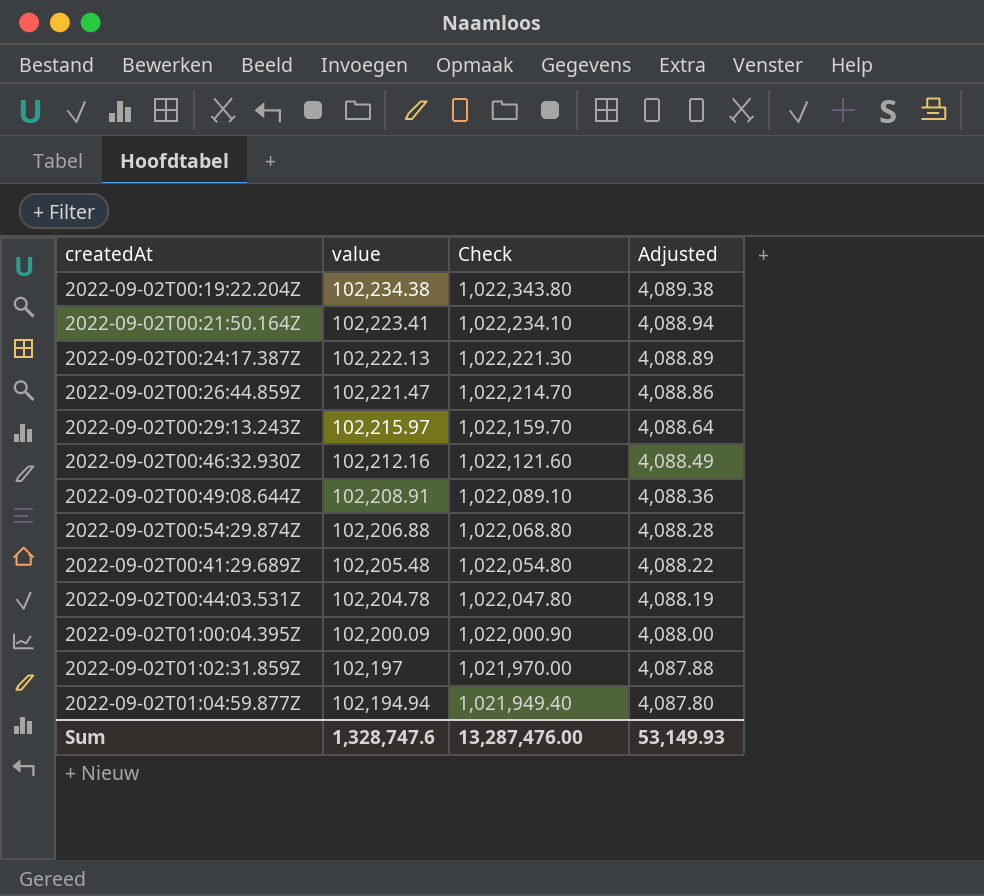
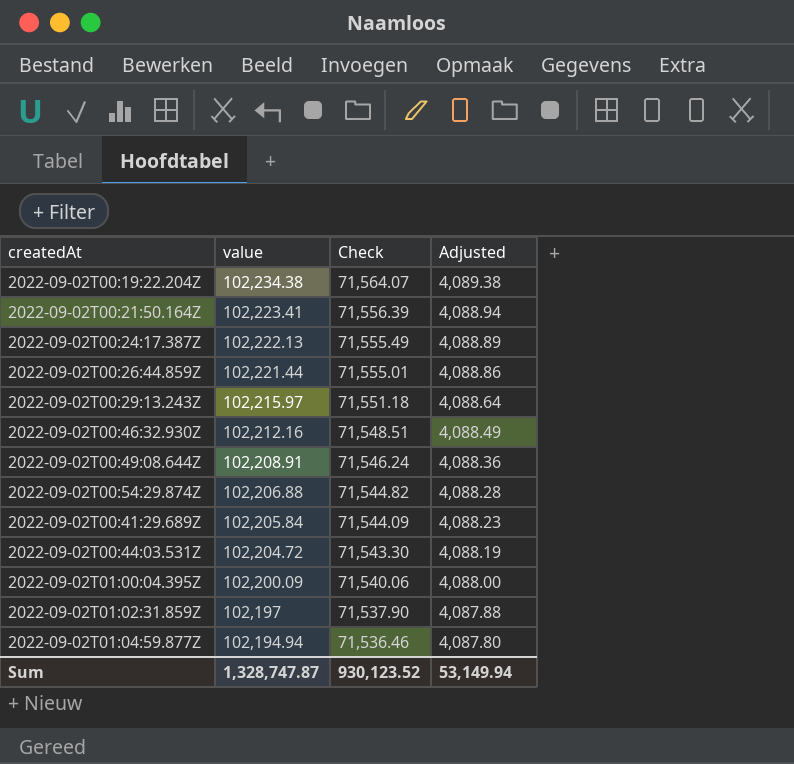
column Check | formula: [value] * 10 -> [value] * 0.7
2022-09-02T00:26:44.859Z | value: 102,221.47 -> 102,221.44
2022-09-02T00:41:29.689Z | value: 102,205.48 -> 102,205.84
2022-09-02T00:41:29.689Z | Adjusted: 4,088.22 -> 4,088.23
2022-09-02T00:44:03.531Z | value: 102,204.78 -> 102,204.72
Sum | value: 1,328,747.6 -> 1,328,747.87
Sum | Check: 13,287,476.00 -> 930,123.52
Sum | Adjusted: 53,149.93 -> 53,149.94

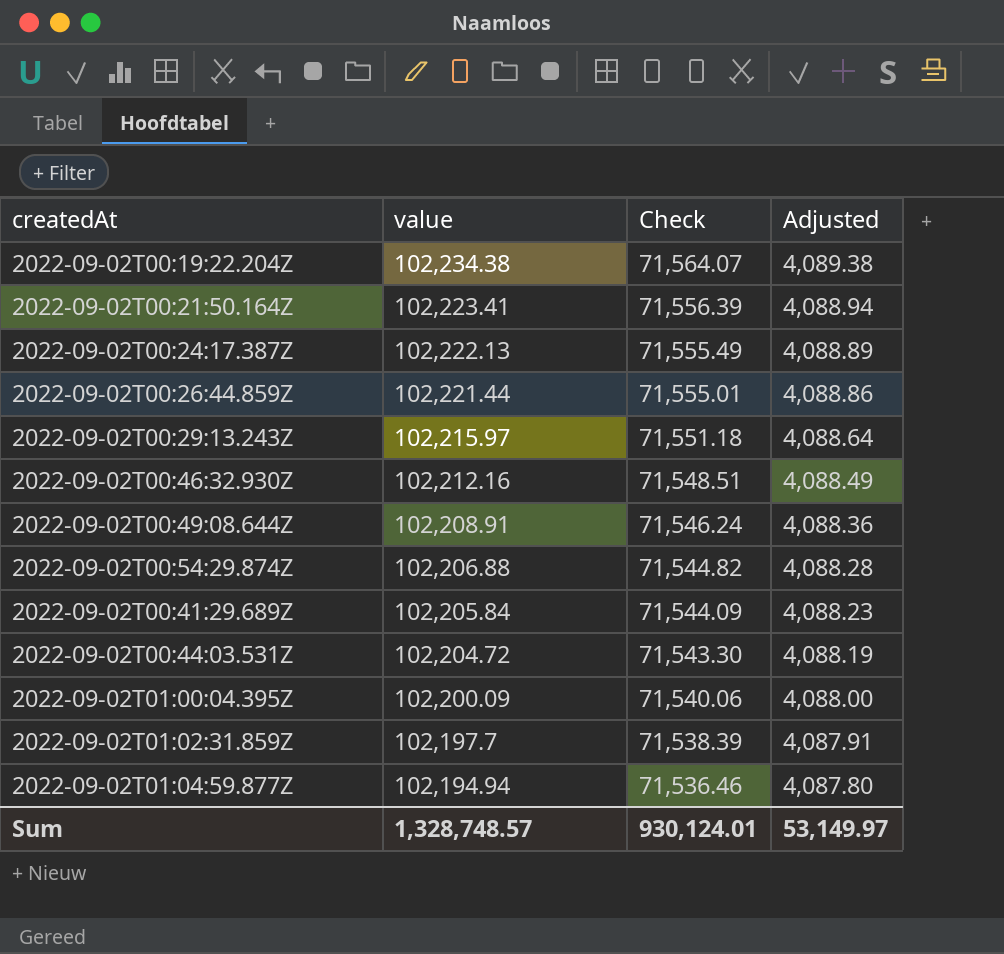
2022-09-02T01:02:31.859Z | value: 102,197 -> 102,197.7
2022-09-02T01:02:31.859Z | Check: 71,537.90 -> 71,538.39
2022-09-02T01:02:31.859Z | Adjusted: 4,087.88 -> 4,087.91
Sum | value: 1,328,747.87 -> 1,328,748.57
Sum | Check: 930,123.52 -> 930,124.01
Sum | Adjusted: 53,149.94 -> 53,149.97

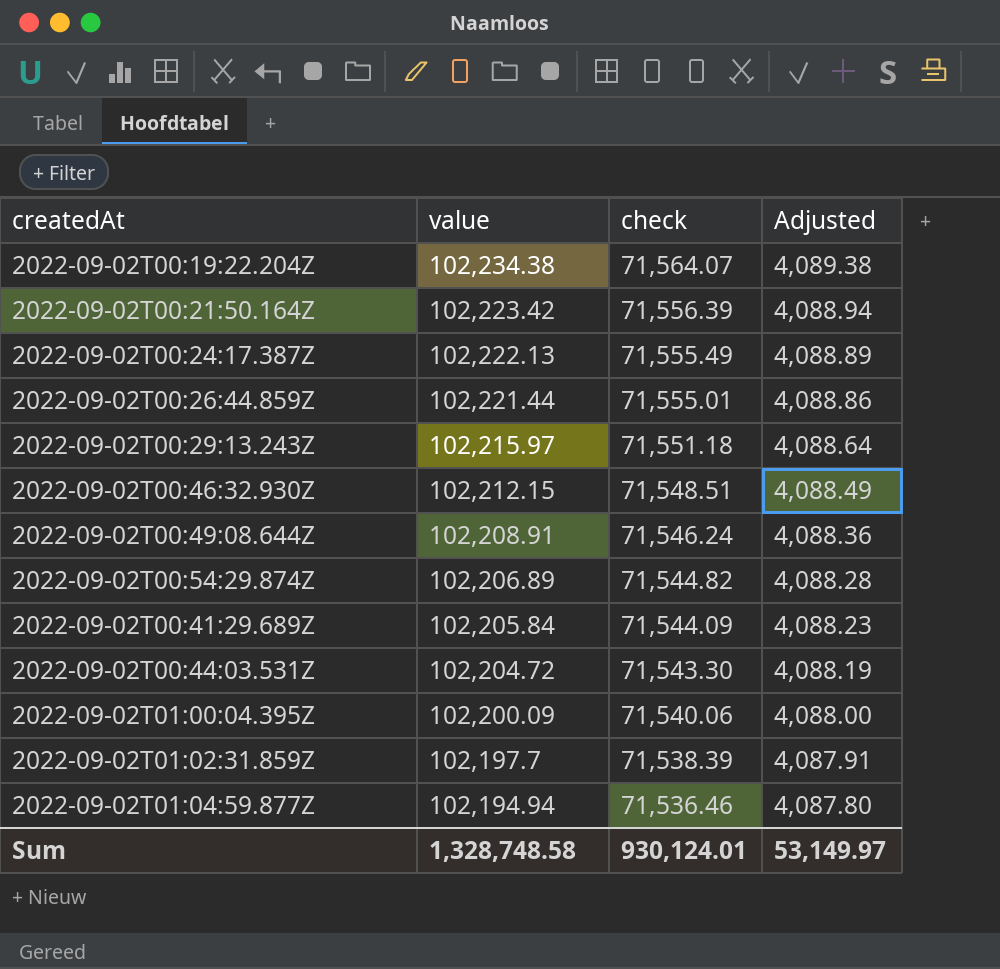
column name: Check -> check
2022-09-02T00:21:50.164Z | value: 102,223.41 -> 102,223.42
2022-09-02T00:46:32.930Z | value: 102,212.16 -> 102,212.15
2022-09-02T00:54:29.874Z | value: 102,206.88 -> 102,206.89
Sum | value: 1,328,748.57 -> 1,328,748.58

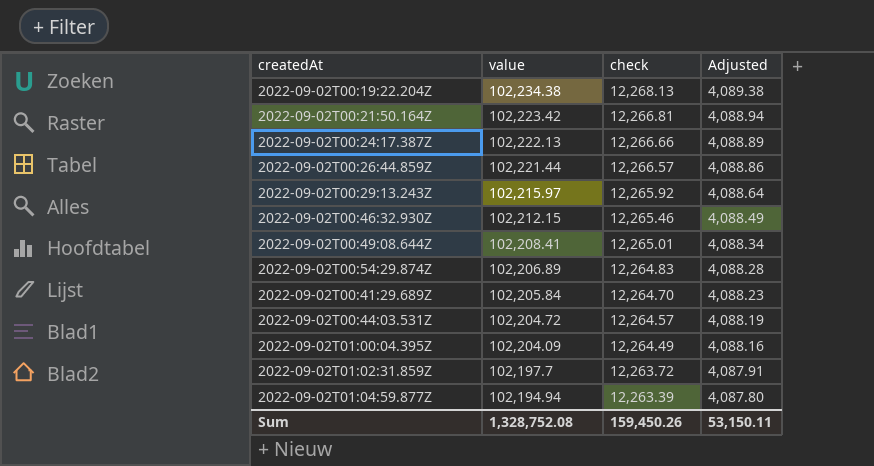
column check | formula: [value] * 0.7 -> [value] * 0.12
2022-09-02T00:49:08.644Z | value: 102,208.91 -> 102,208.41
2022-09-02T00:49:08.644Z | Adjusted: 4,088.36 -> 4,088.34
2022-09-02T01:00:04.395Z | value: 102,200.09 -> 102,204.09
2022-09-02T01:00:04.395Z | Adjusted: 4,088.00 -> 4,088.16
Sum | value: 1,328,748.58 -> 1,328,752.08
Sum | check: 930,124.01 -> 159,450.26
Sum | Adjusted: 53,149.97 -> 53,150.11

